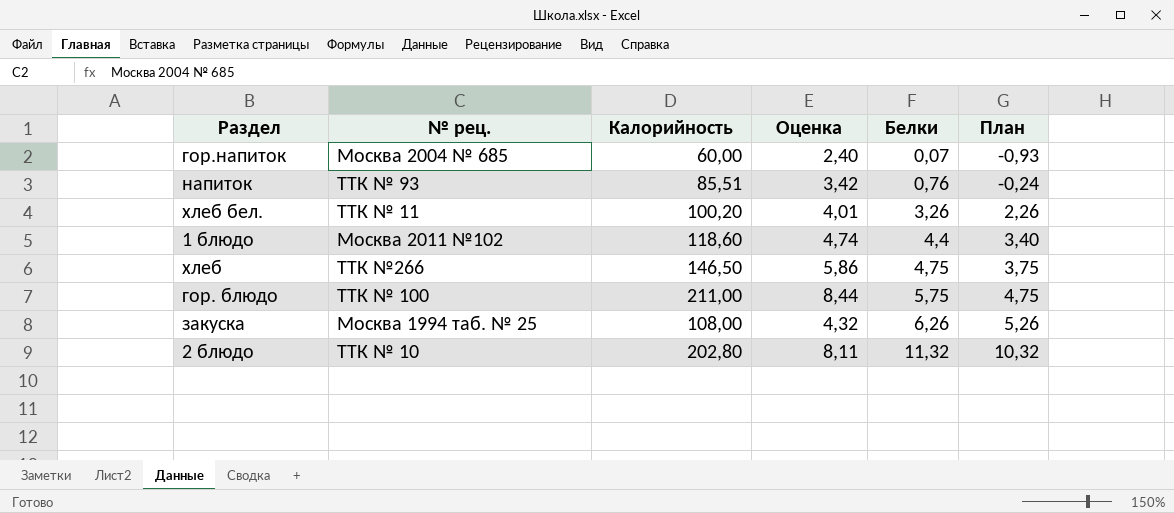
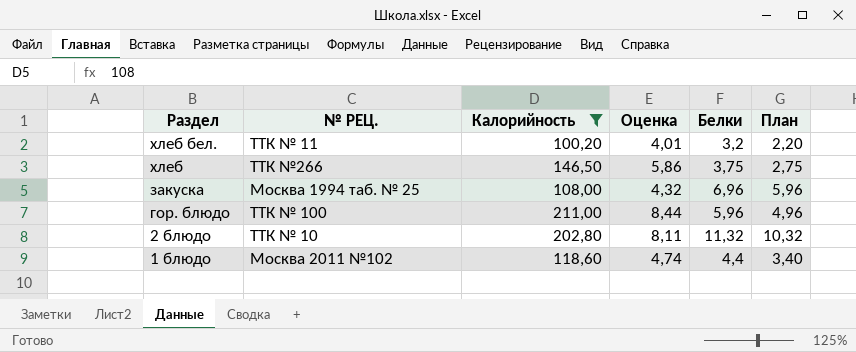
filter: none -> Калорийность >= 100,20
row order: Белки ascending -> Раздел descending
column name: № рец. -> № РЕЦ.
хлеб бел. | Белки: 3,26 -> 3,2
хлеб бел. | План: 2,26 -> 2,20
хлеб | Белки: 4,75 -> 3,75
хлеб | План: 3,75 -> 2,75
закуска | Белки: 6,26 -> 6,96
закуска | План: 5,26 -> 5,96
гор. блюдо | Белки: 5,75 -> 5,96
гор. блюдо | План: 4,75 -> 4,96

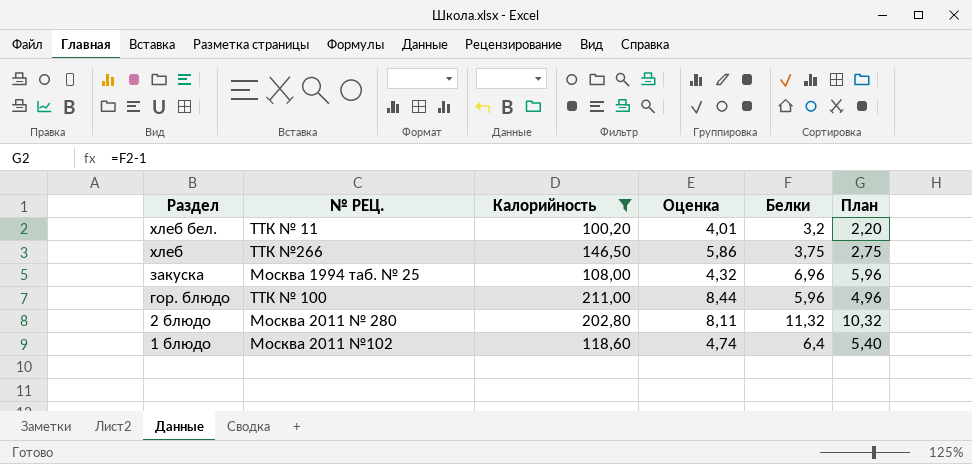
2 блюдо | № РЕЦ.: ТТК № 10 -> Москва 2011 № 280
1 блюдо | Белки: 4,4 -> 6,4
1 блюдо | План: 3,40 -> 5,40

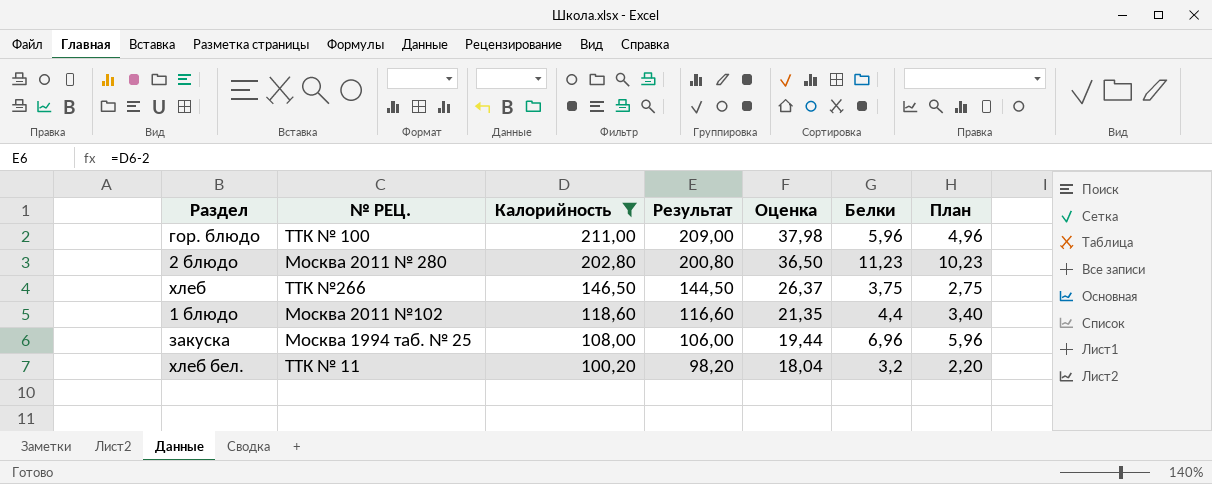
row order: Раздел descending -> Калорийность descending
column Результат | formula: none -> [Калорийность] - 2
column Оценка | formula: [Калорийность] * 0,04 -> [Калорийность] * 0,18
2 блюдо | Белки: 11,32 -> 11,23
2 блюдо | План: 10,32 -> 10,23
1 блюдо | Белки: 6,4 -> 4,4
1 блюдо | План: 5,40 -> 3,40

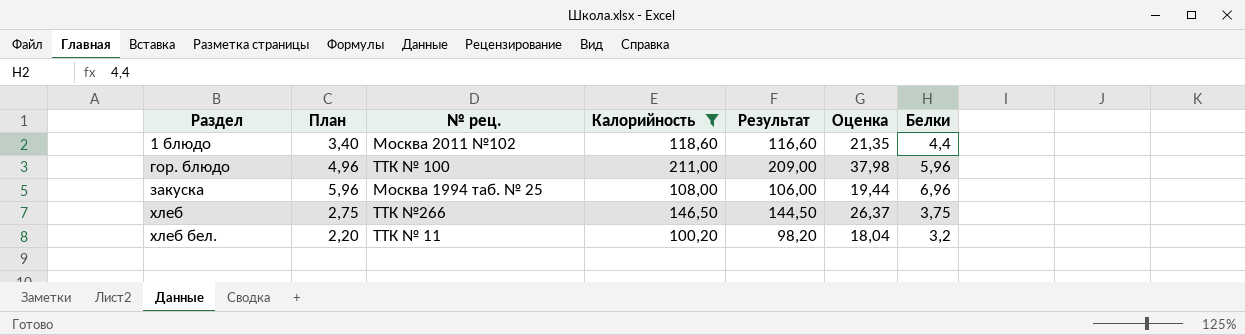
row order: Калорийность descending -> Раздел ascending
column План | position: 7 -> 2
column name: № РЕЦ. -> № рец.
row 2 блюдо: Москва 2011 № 280 | 202,80 | 200,80 | 36,50 | 11,23 | 10,23 -> none

